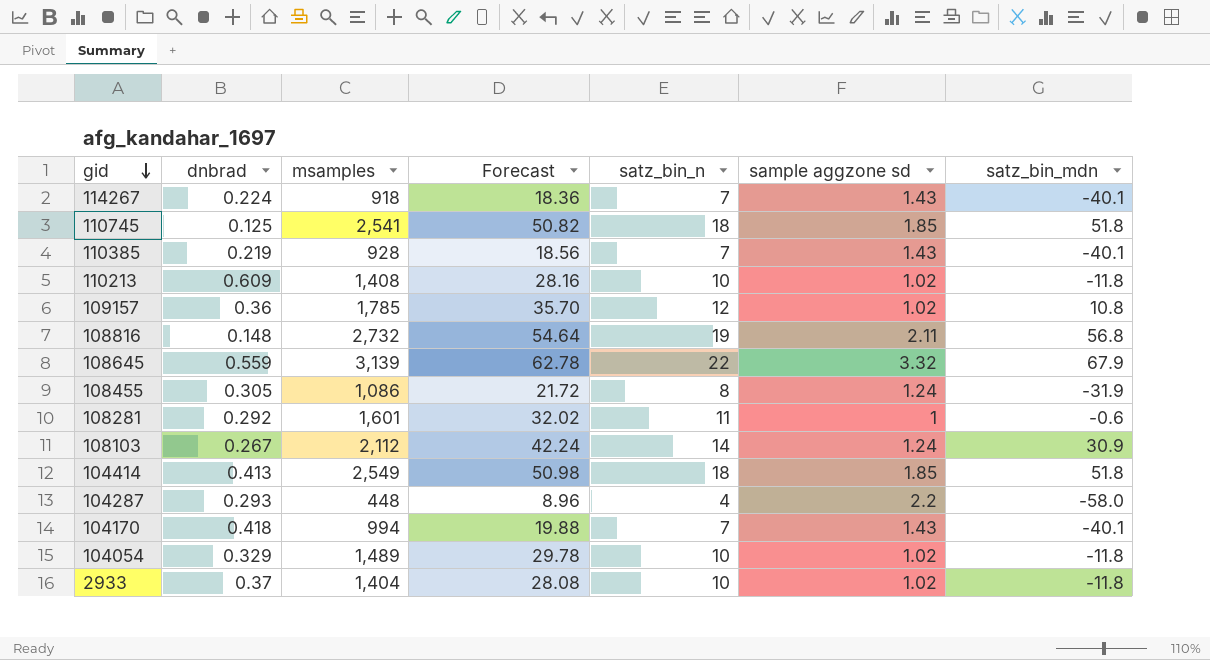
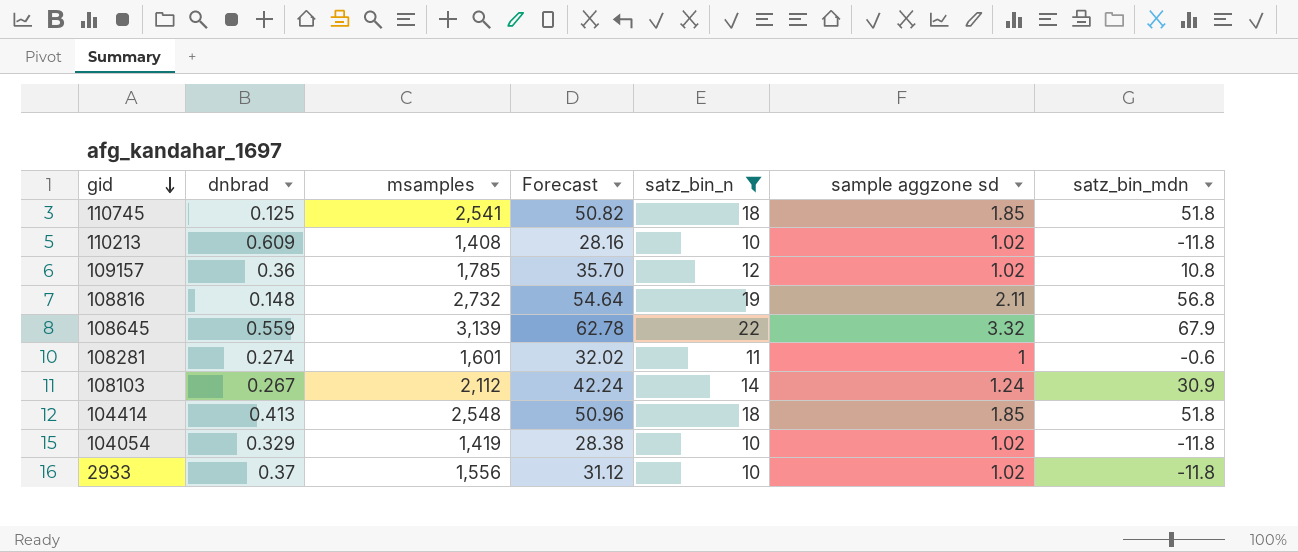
filter: none -> satz_bin_n >= 10
108281 | dnbrad: 0.292 -> 0.274
104414 | msamples: 2,549 -> 2,548
104414 | Forecast: 50.98 -> 50.96
104054 | msamples: 1,489 -> 1,419
104054 | Forecast: 29.78 -> 28.38
2933 | msamples: 1,404 -> 1,556
2933 | Forecast: 28.08 -> 31.12

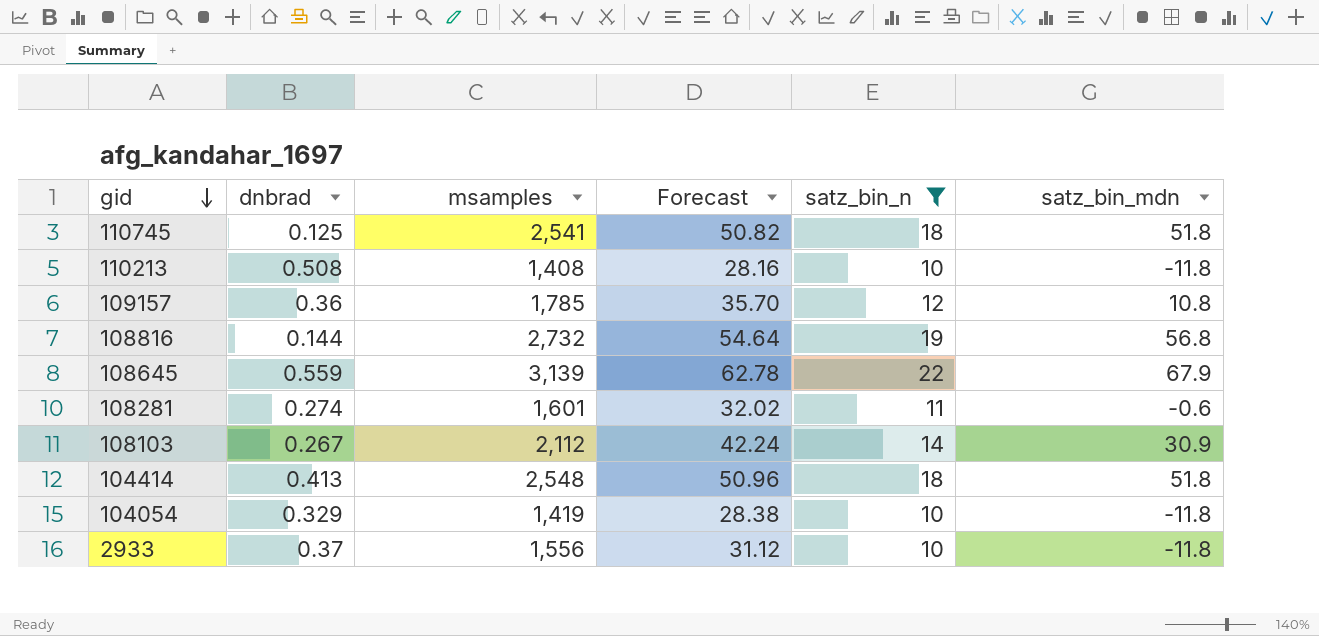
column sample aggzone sd | position: 6 -> none
110213 | dnbrad: 0.609 -> 0.508
108816 | dnbrad: 0.148 -> 0.144

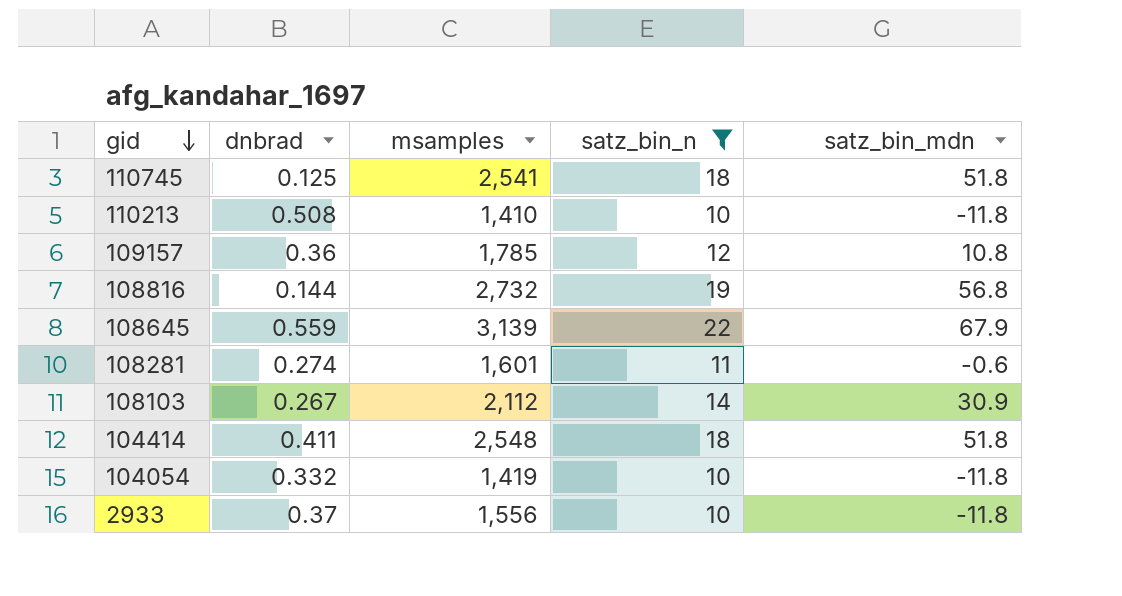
column Forecast | formula: [msamples] * 0.02 -> none
110213 | msamples: 1,408 -> 1,410
104414 | dnbrad: 0.413 -> 0.411
104054 | dnbrad: 0.329 -> 0.332

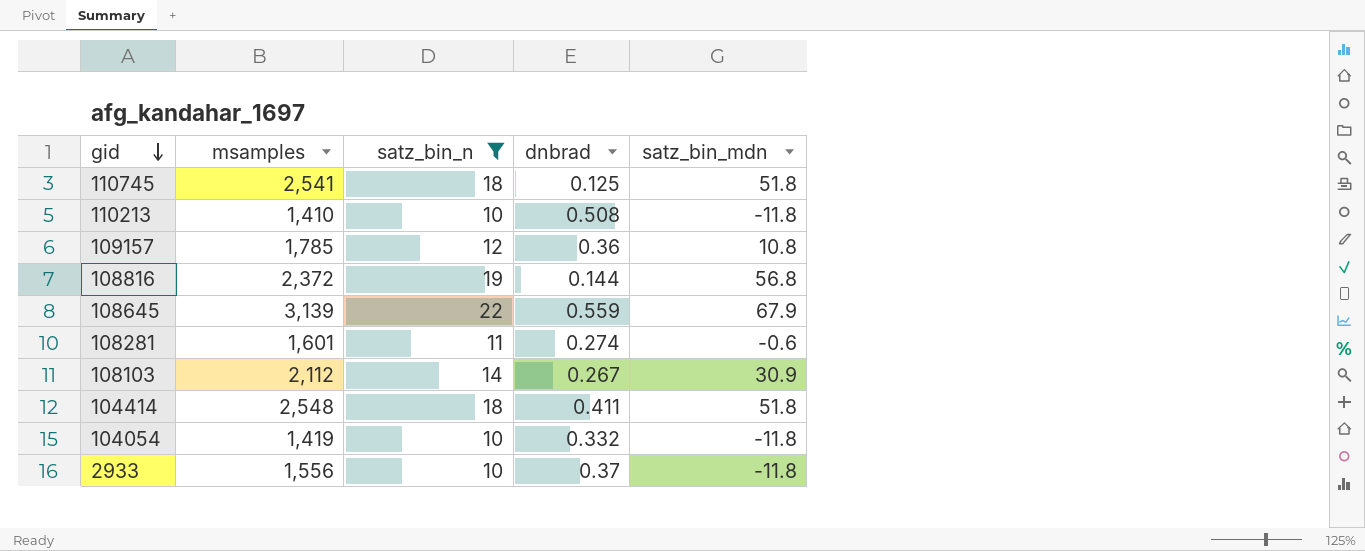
column dnbrad | position: 2 -> 4
108816 | msamples: 2,732 -> 2,372

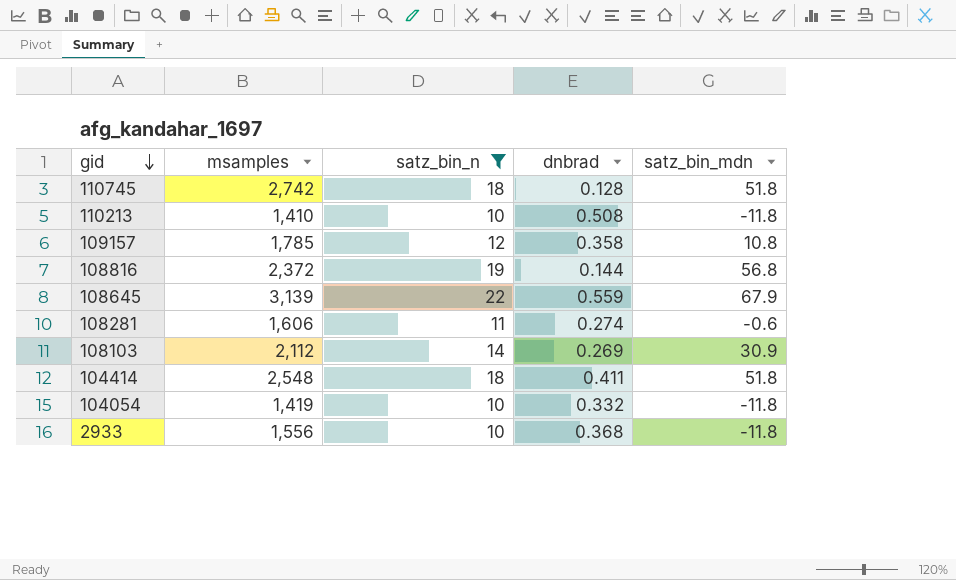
110745 | msamples: 2,541 -> 2,742
110745 | dnbrad: 0.125 -> 0.128
109157 | dnbrad: 0.36 -> 0.358
108281 | msamples: 1,601 -> 1,606
108103 | dnbrad: 0.267 -> 0.269
2933 | dnbrad: 0.37 -> 0.368

